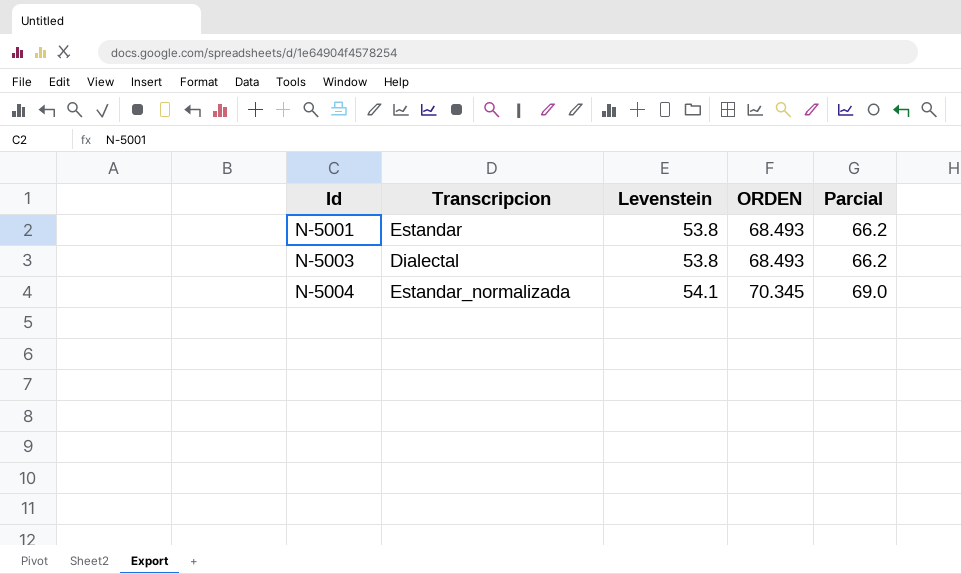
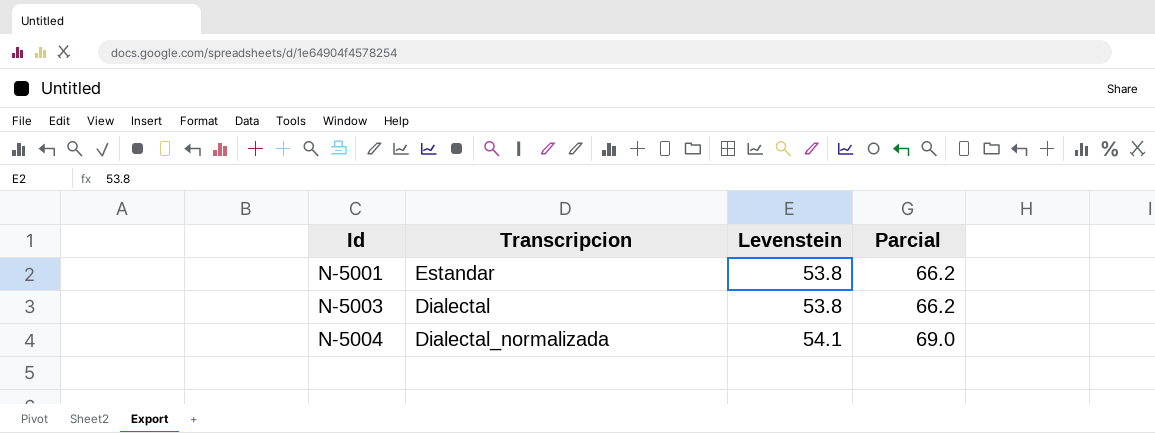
column ORDEN | position: 4 -> none
N-5004 | Transcripcion: Estandar_normalizada -> Dialectal_normalizada

